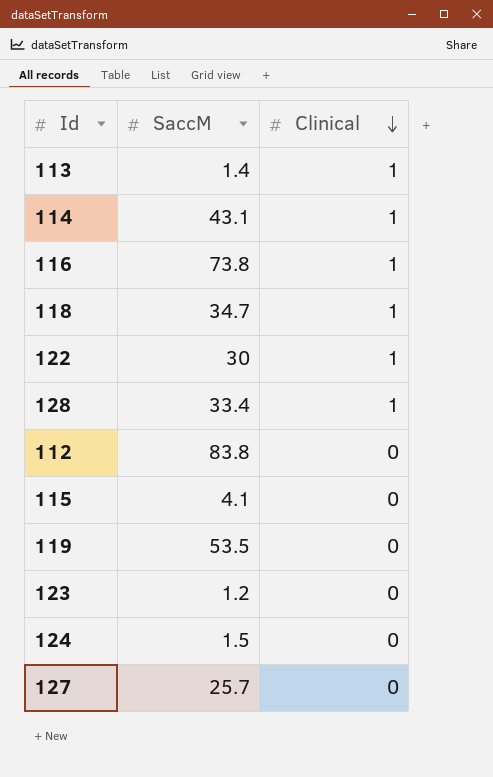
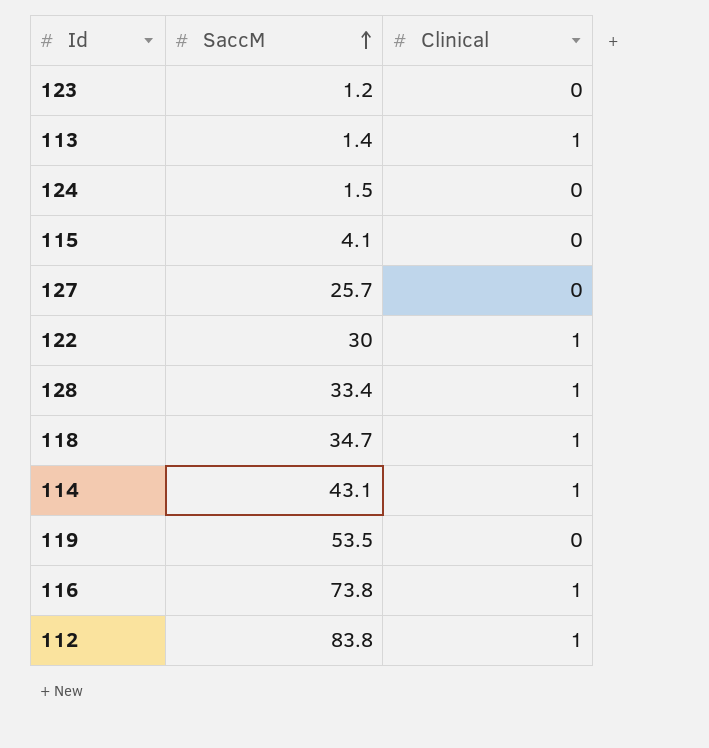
row order: Clinical descending -> SaccM ascending
112 | Clinical: 0 -> 1

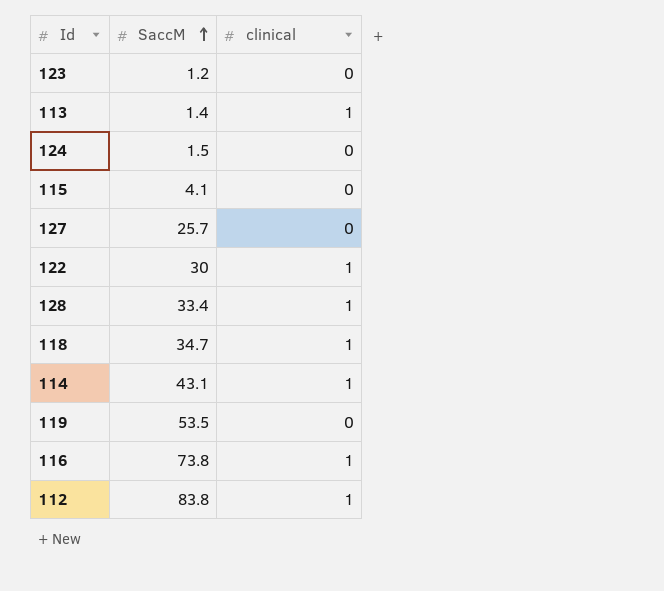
column name: Clinical -> clinical

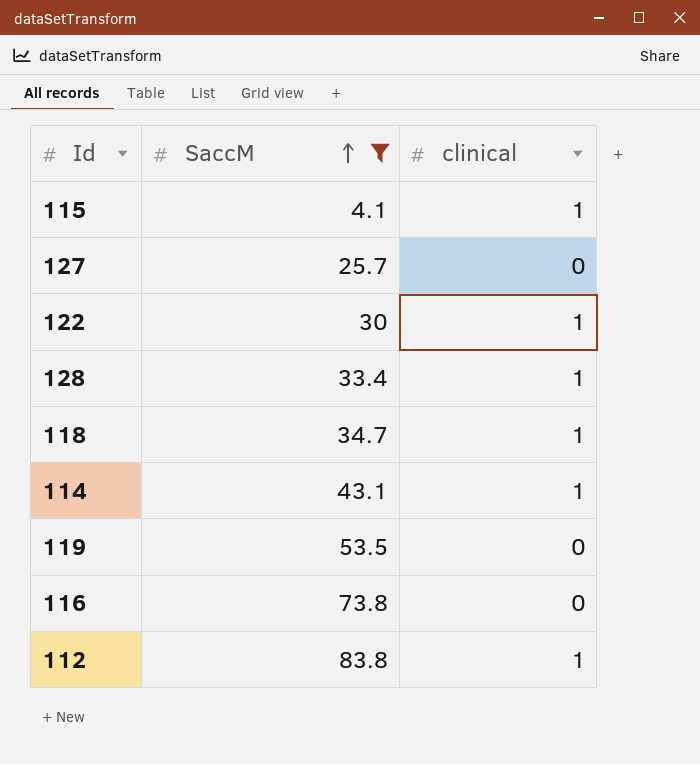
filter: none -> SaccM >= 4.1
115 | clinical: 0 -> 1
116 | clinical: 1 -> 0

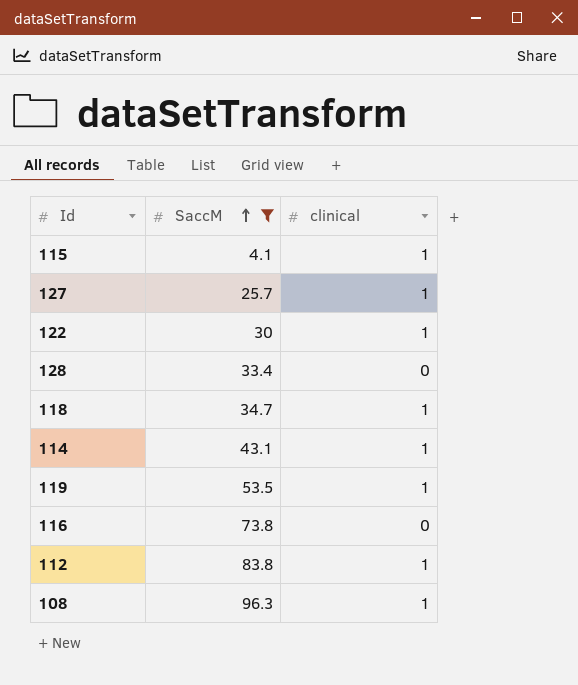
127 | clinical: 0 -> 1
128 | clinical: 1 -> 0
119 | clinical: 0 -> 1
row 108: none -> 96.3 | 1

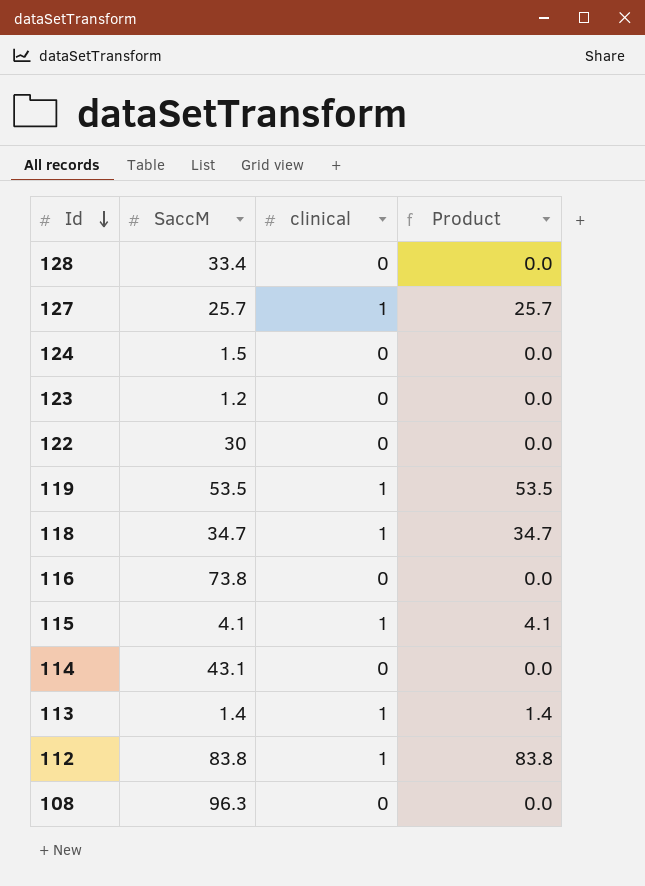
filter: SaccM >= 4.1 -> none
row order: SaccM ascending -> Id descending
column Product | formula: none -> [SaccM] * [clinical]
122 | clinical: 1 -> 0
114 | clinical: 1 -> 0
108 | clinical: 1 -> 0

